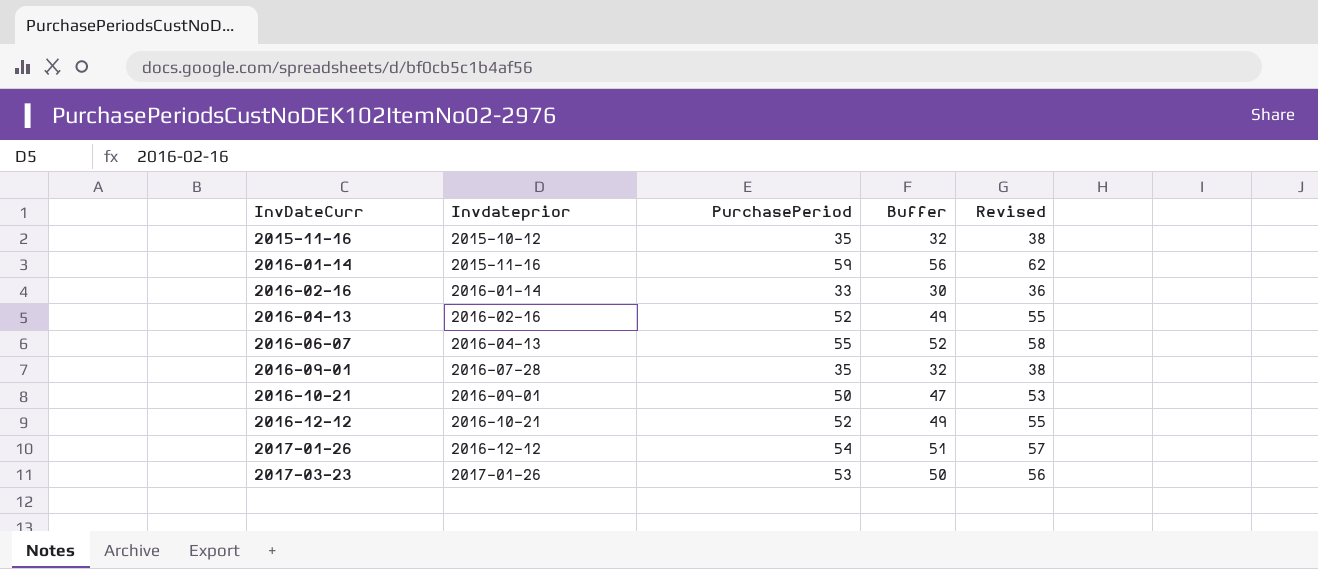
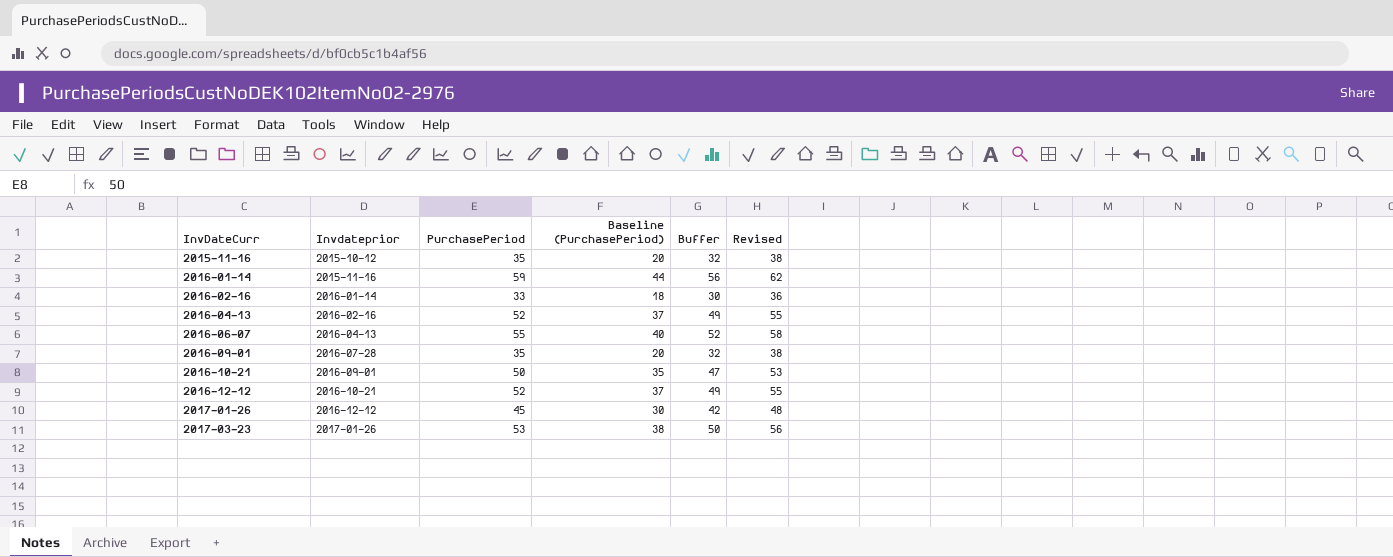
column Baseline (PurchasePeriod) | formula: none -> [PurchasePeriod] - 15
2017-01-26 | PurchasePeriod: 54 -> 45
2017-01-26 | Buffer: 51 -> 42
2017-01-26 | Revised: 57 -> 48

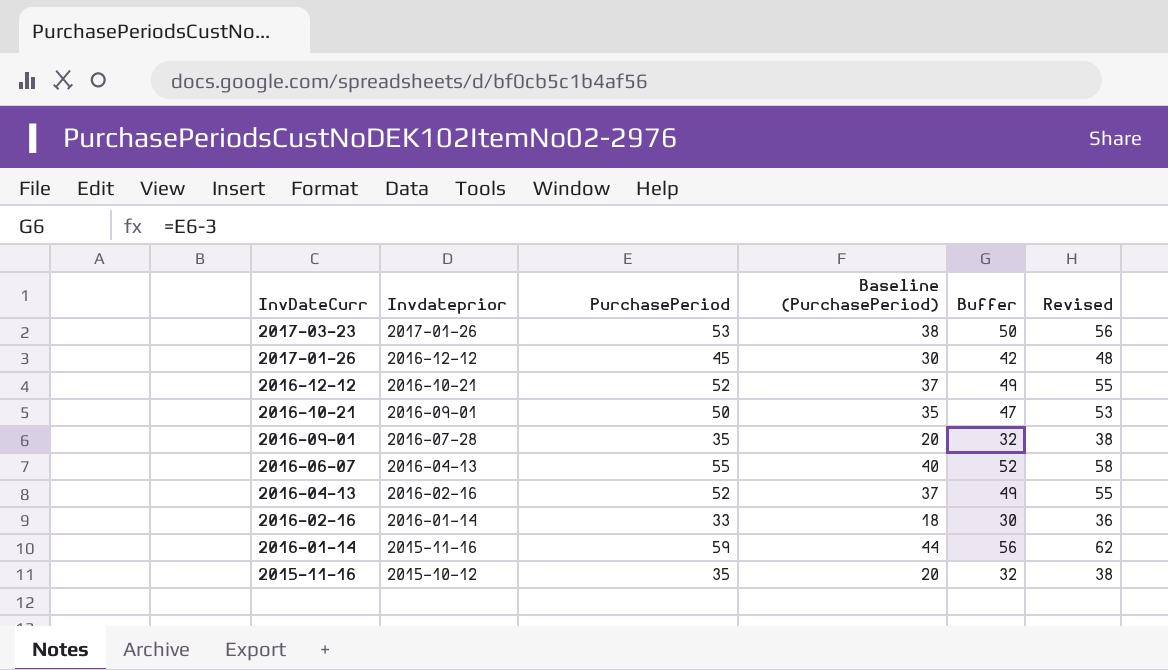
row order: InvDateCurr ascending -> InvDateCurr descending

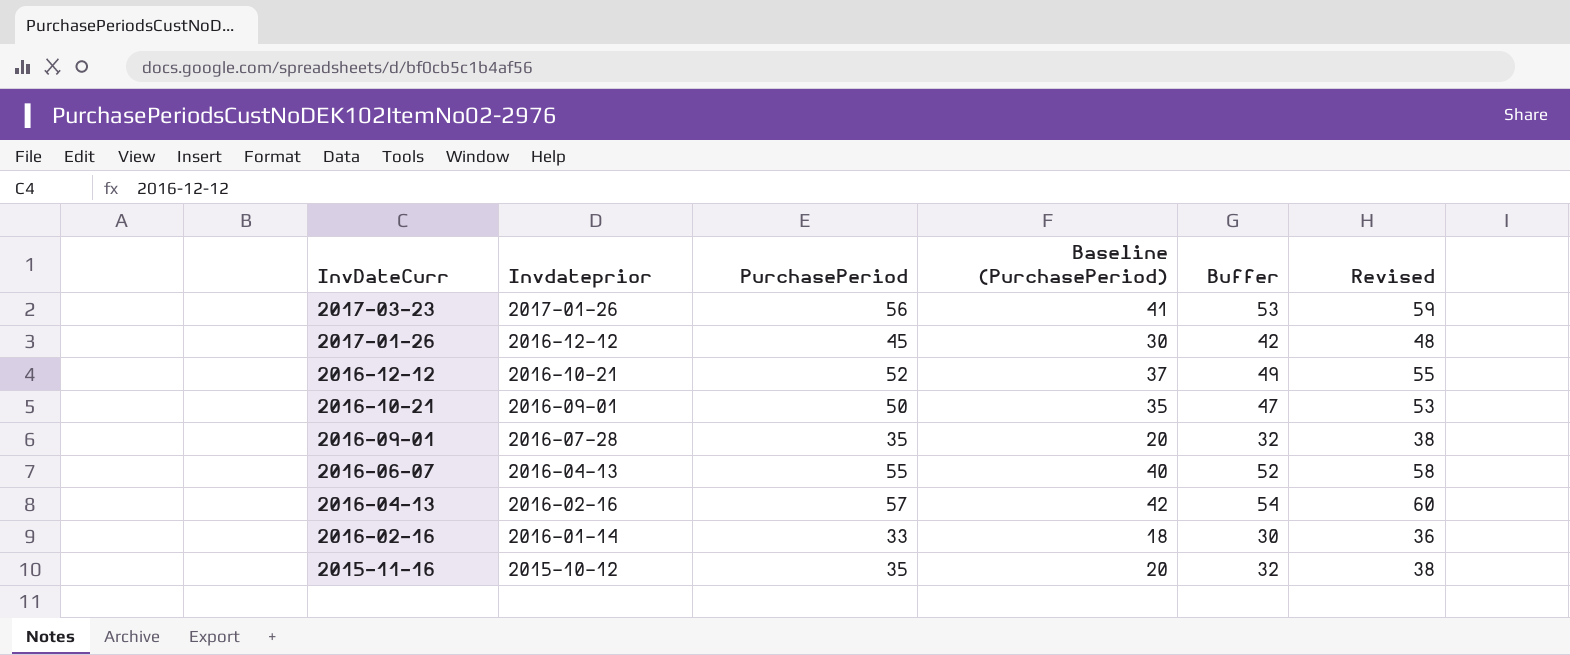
row 2016-01-14: 2015-11-16 | 59 | 44 | 56 | 62 -> none
2017-03-23 | PurchasePeriod: 53 -> 56
2017-03-23 | Baseline (PurchasePeriod): 38 -> 41
2017-03-23 | Buffer: 50 -> 53
2017-03-23 | Revised: 56 -> 59
2016-04-13 | PurchasePeriod: 52 -> 57
2016-04-13 | Baseline (PurchasePeriod): 37 -> 42
2016-04-13 | Buffer: 49 -> 54
2016-04-13 | Revised: 55 -> 60

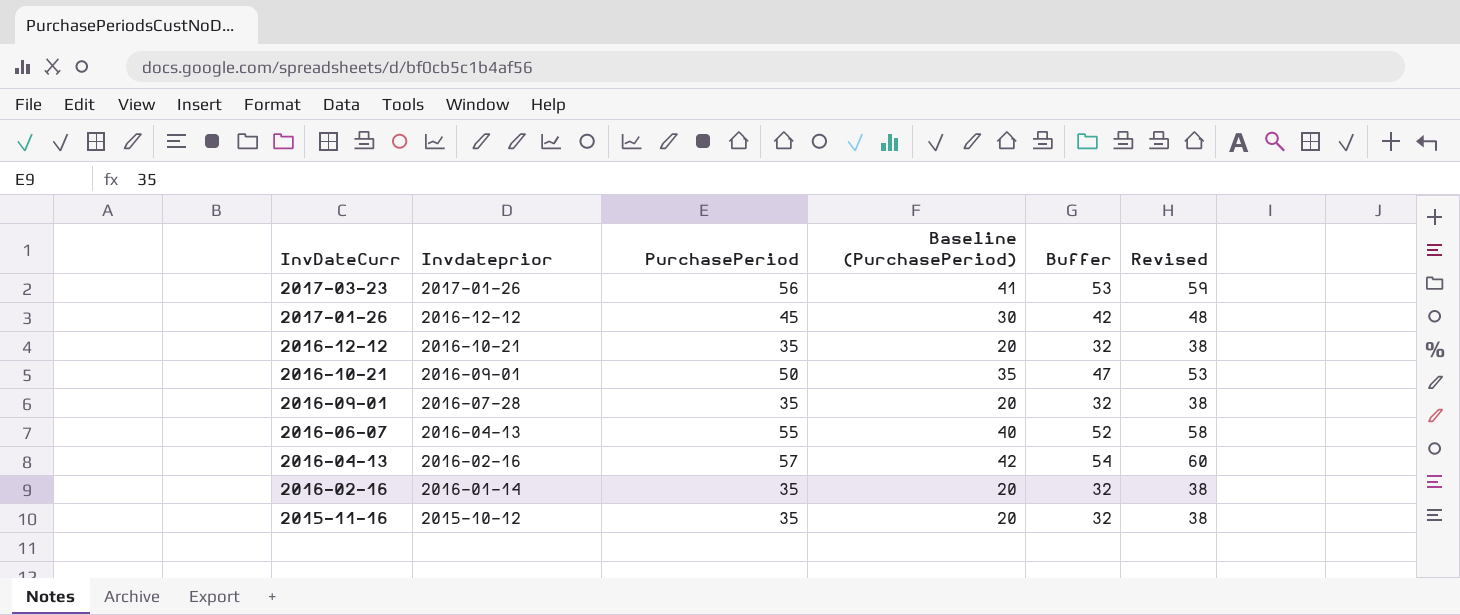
2016-12-12 | PurchasePeriod: 52 -> 35
2016-12-12 | Baseline (PurchasePeriod): 37 -> 20
2016-12-12 | Buffer: 49 -> 32
2016-12-12 | Revised: 55 -> 38
2016-02-16 | PurchasePeriod: 33 -> 35
2016-02-16 | Baseline (PurchasePeriod): 18 -> 20
2016-02-16 | Buffer: 30 -> 32
2016-02-16 | Revised: 36 -> 38

